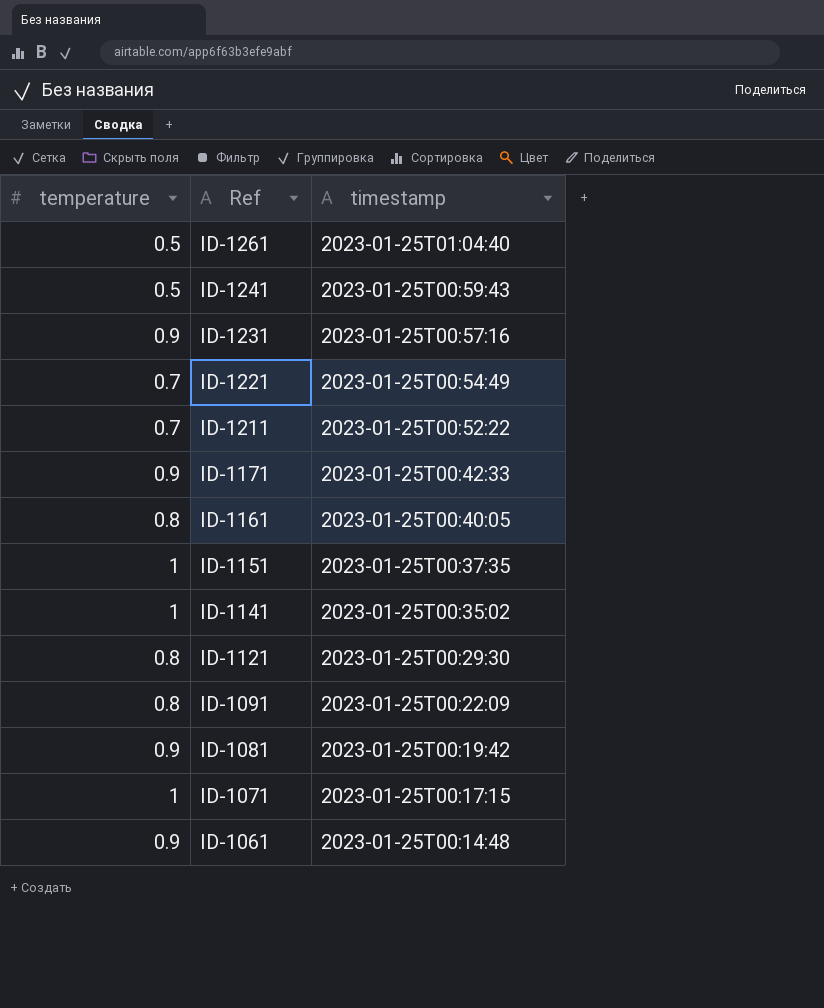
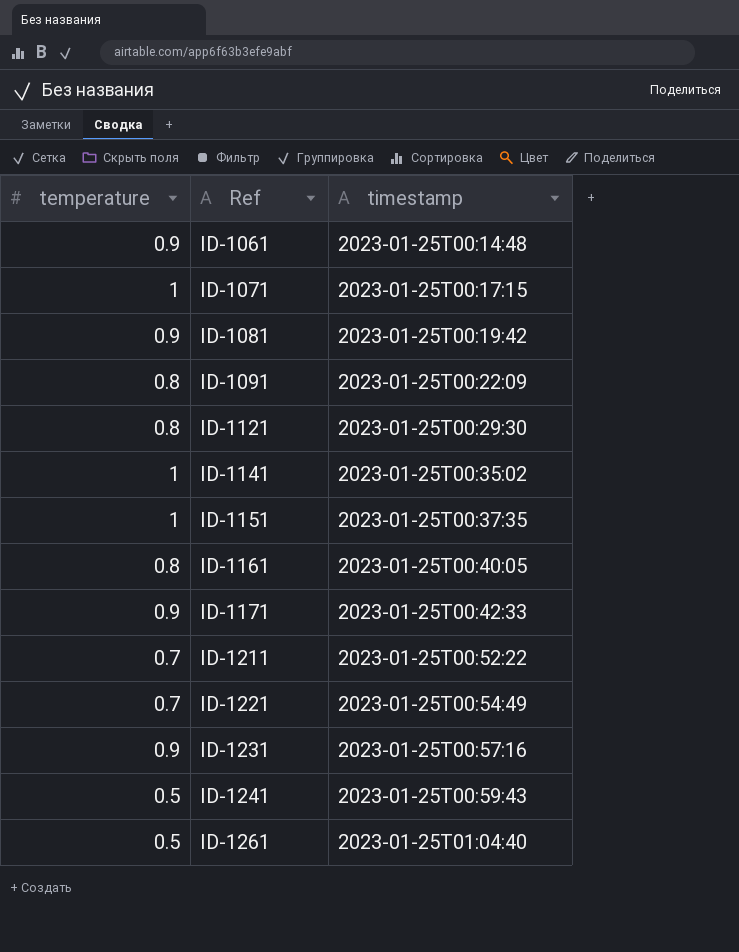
row order: Ref descending -> Ref ascending

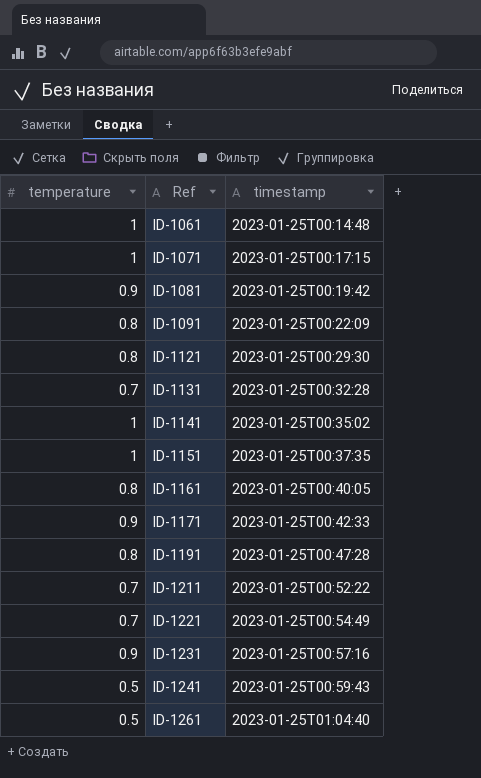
ID-1061 | temperature: 0.9 -> 1
row ID-1131: none -> 0.7 | 2023-01-25T00:32:28
row ID-1191: none -> 0.8 | 2023-01-25T00:47:28

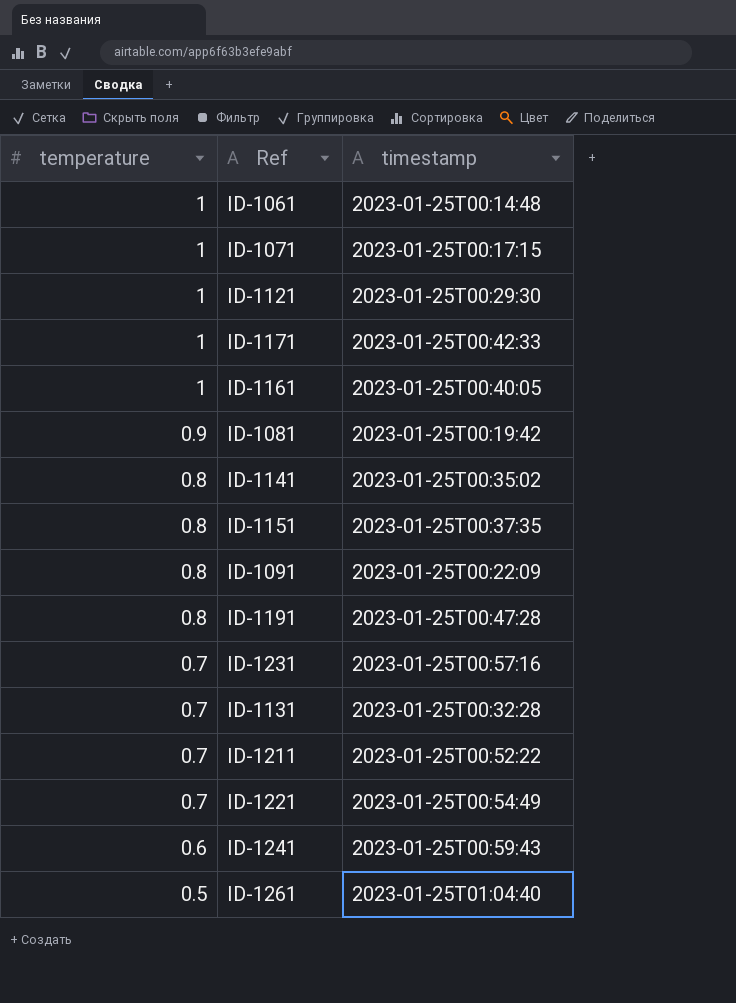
row order: Ref ascending -> temperature descending
ID-1121 | temperature: 0.8 -> 1
ID-1171 | temperature: 0.9 -> 1
ID-1161 | temperature: 0.8 -> 1
ID-1141 | temperature: 1 -> 0.8
ID-1151 | temperature: 1 -> 0.8
ID-1231 | temperature: 0.9 -> 0.7
ID-1241 | temperature: 0.5 -> 0.6

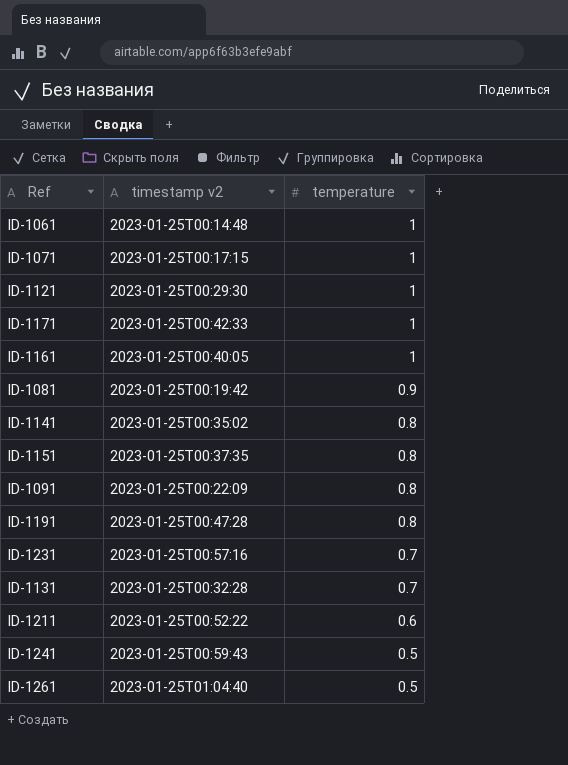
column name: timestamp -> timestamp v2
column temperature | position: 1 -> 3
row ID-1221: 0.7 | 2023-01-25T00:54:49 -> none
ID-1211 | temperature: 0.7 -> 0.6
ID-1241 | temperature: 0.6 -> 0.5

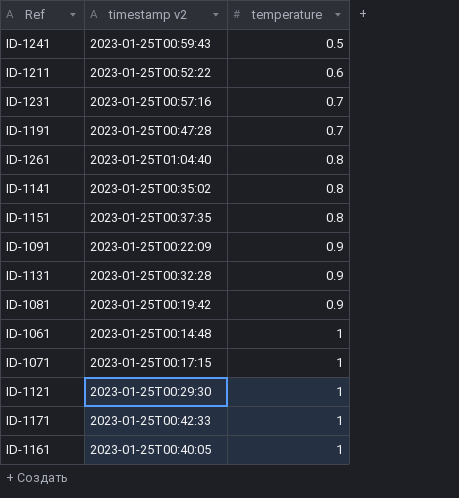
row order: temperature descending -> temperature ascending
ID-1191 | temperature: 0.8 -> 0.7
ID-1261 | temperature: 0.5 -> 0.8
ID-1091 | temperature: 0.8 -> 0.9
ID-1131 | temperature: 0.7 -> 0.9

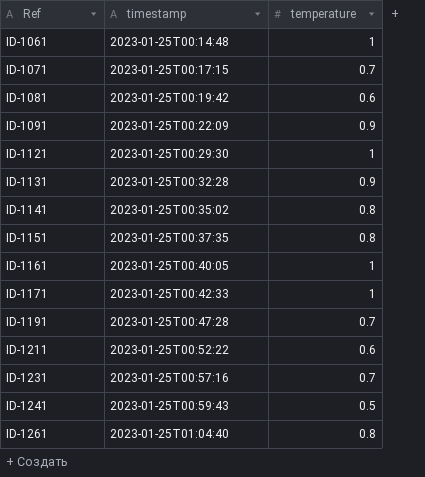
row order: temperature ascending -> Ref ascending
column name: timestamp v2 -> timestamp
ID-1071 | temperature: 1 -> 0.7
ID-1081 | temperature: 0.9 -> 0.6

